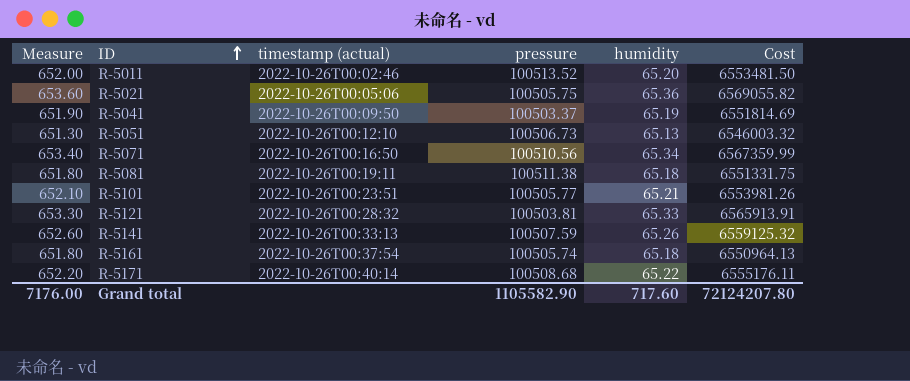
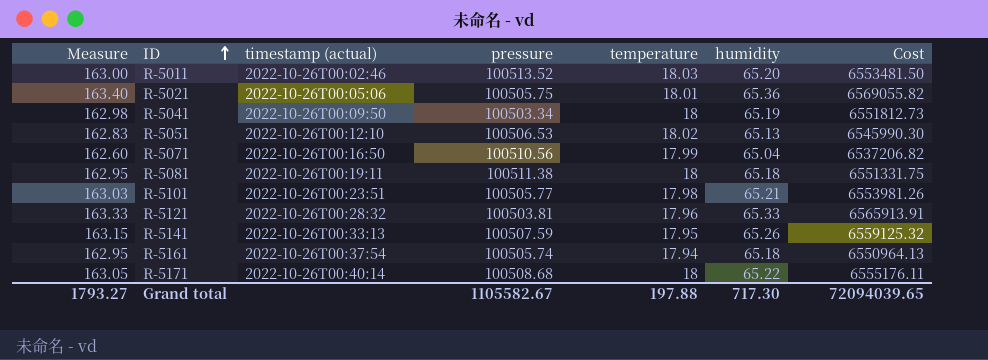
column Measure | formula: [humidity] * 10 -> [humidity] * 2.5
column temperature | position: none -> 5
R-5041 | pressure: 100503.37 -> 100503.34
R-5041 | Cost: 6551814.69 -> 6551812.73
R-5051 | pressure: 100506.73 -> 100506.53
R-5051 | Cost: 6546003.32 -> 6545990.30
R-5071 | humidity: 65.34 -> 65.04
R-5071 | Cost: 6567359.99 -> 6537206.82
Grand total | Measure: 7176.00 -> 1793.27
Grand total | pressure: 1105582.90 -> 1105582.67
Grand total | humidity: 717.60 -> 717.30
Grand total | Cost: 72124207.80 -> 72094039.65

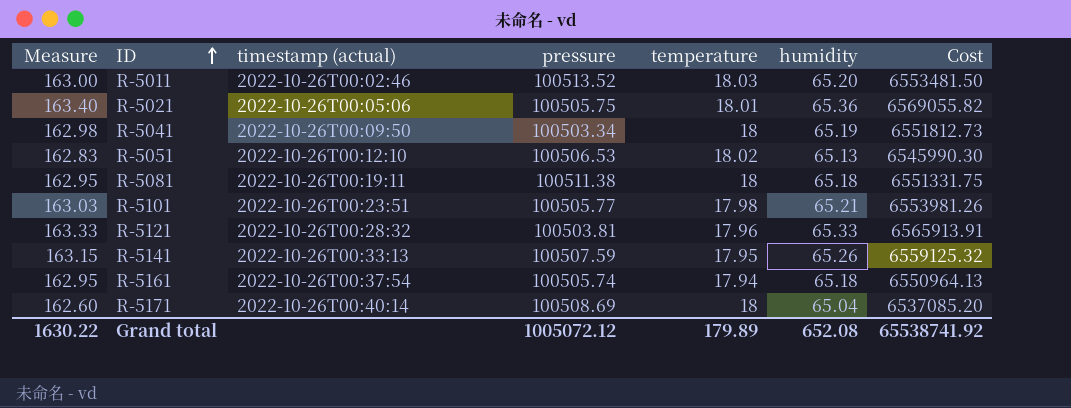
row R-5071: 162.60 | 2022-10-26T00:16:50 | 100510.56 | 17.99 | 65.04 | 6537206.82 -> none
R-5171 | Measure: 163.05 -> 162.60
R-5171 | pressure: 100508.68 -> 100508.69
R-5171 | humidity: 65.22 -> 65.04
R-5171 | Cost: 6555176.11 -> 6537085.20
Grand total | Measure: 1793.27 -> 1630.22
Grand total | pressure: 1105582.67 -> 1005072.12
Grand total | temperature: 197.88 -> 179.89
Grand total | humidity: 717.30 -> 652.08
Grand total | Cost: 72094039.65 -> 65538741.92

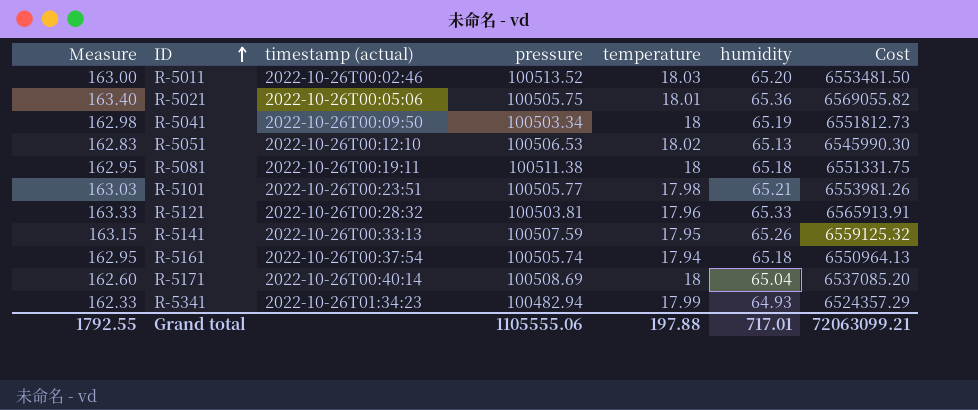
row R-5341: none -> 162.33 | 2022-10-26T01:34:23 | 100482.94 | 17.99 | 64.93 | 6524357.29
Grand total | Measure: 1630.22 -> 1792.55
Grand total | pressure: 1005072.12 -> 1105555.06
Grand total | temperature: 179.89 -> 197.88
Grand total | humidity: 652.08 -> 717.01
Grand total | Cost: 65538741.92 -> 72063099.21

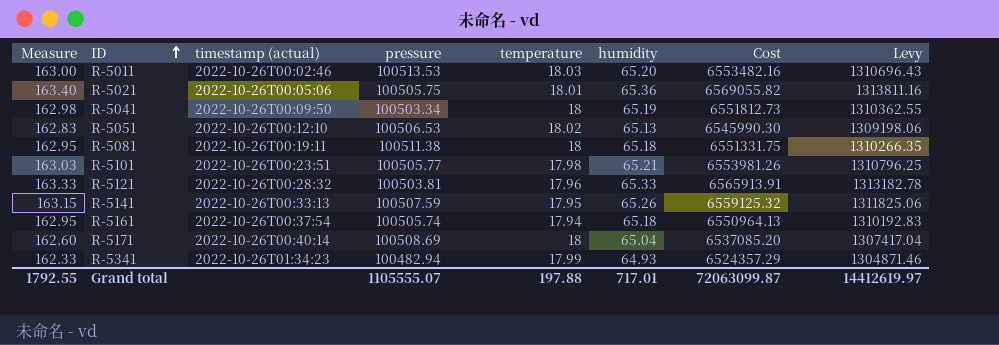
column Levy | formula: none -> [Cost] * 0.2
R-5011 | pressure: 100513.52 -> 100513.53
R-5011 | Cost: 6553481.50 -> 6553482.16
Grand total | pressure: 1105555.06 -> 1105555.07
Grand total | Cost: 72063099.21 -> 72063099.87

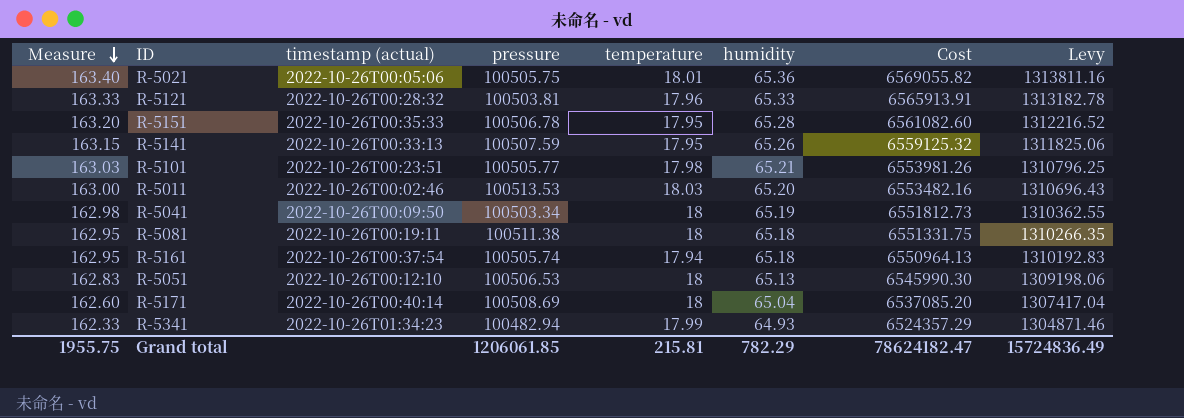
row order: ID ascending -> Measure descending
row R-5151: none -> 163.20 | 2022-10-26T00:35:33 | 100506.78 | 17.95 | 65.28 | 6561082.60 | 1312216.52
R-5051 | temperature: 18.02 -> 18
Grand total | Measure: 1792.55 -> 1955.75
Grand total | pressure: 1105555.07 -> 1206061.85
Grand total | temperature: 197.88 -> 215.81
Grand total | humidity: 717.01 -> 782.29
Grand total | Cost: 72063099.87 -> 78624182.47
Grand total | Levy: 14412619.97 -> 15724836.49

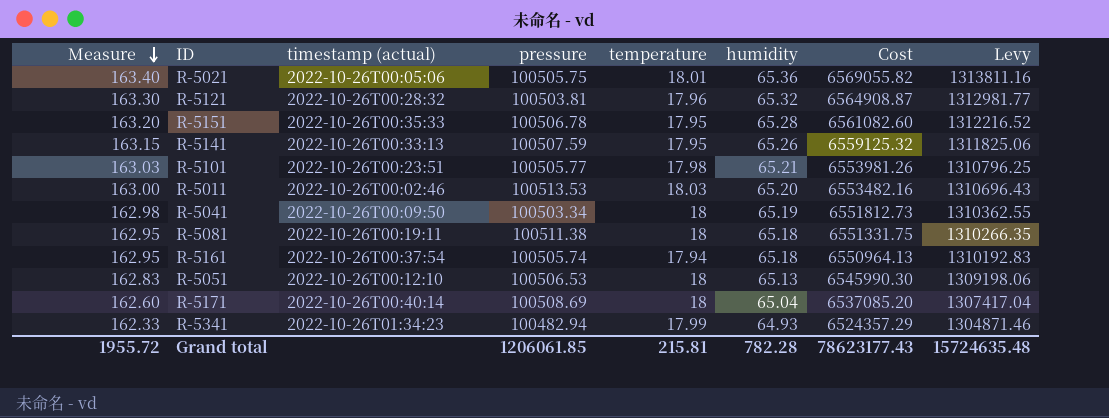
R-5121 | Measure: 163.33 -> 163.30
R-5121 | humidity: 65.33 -> 65.32
R-5121 | Cost: 6565913.91 -> 6564908.87
R-5121 | Levy: 1313182.78 -> 1312981.77
Grand total | Measure: 1955.75 -> 1955.72
Grand total | humidity: 782.29 -> 782.28
Grand total | Cost: 78624182.47 -> 78623177.43
Grand total | Levy: 15724836.49 -> 15724635.48

